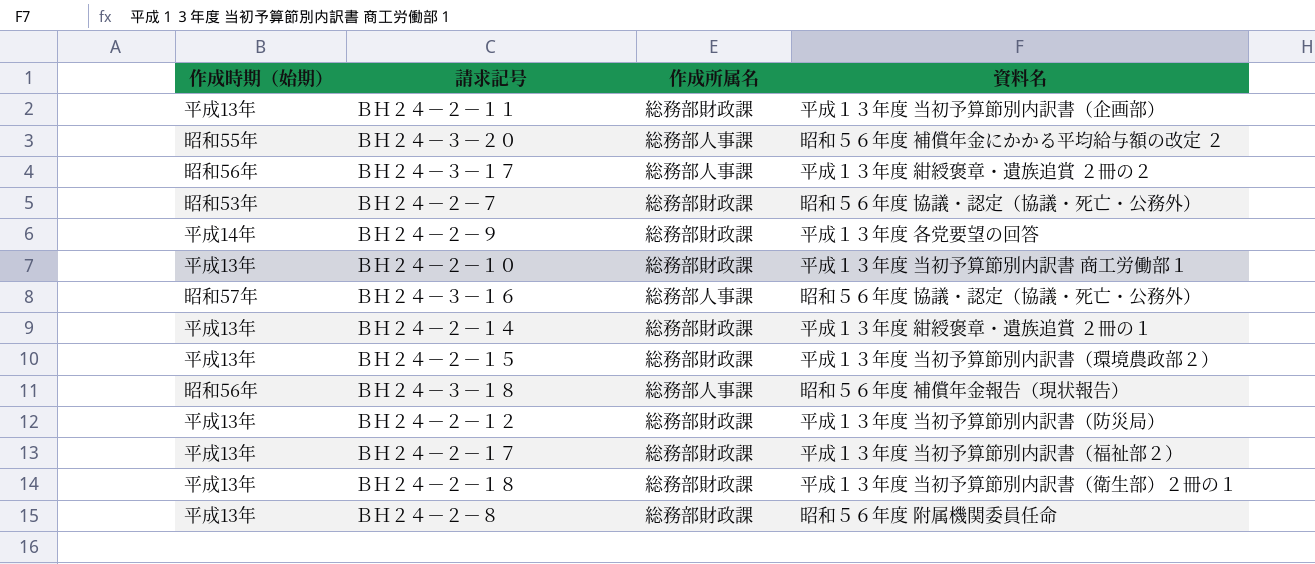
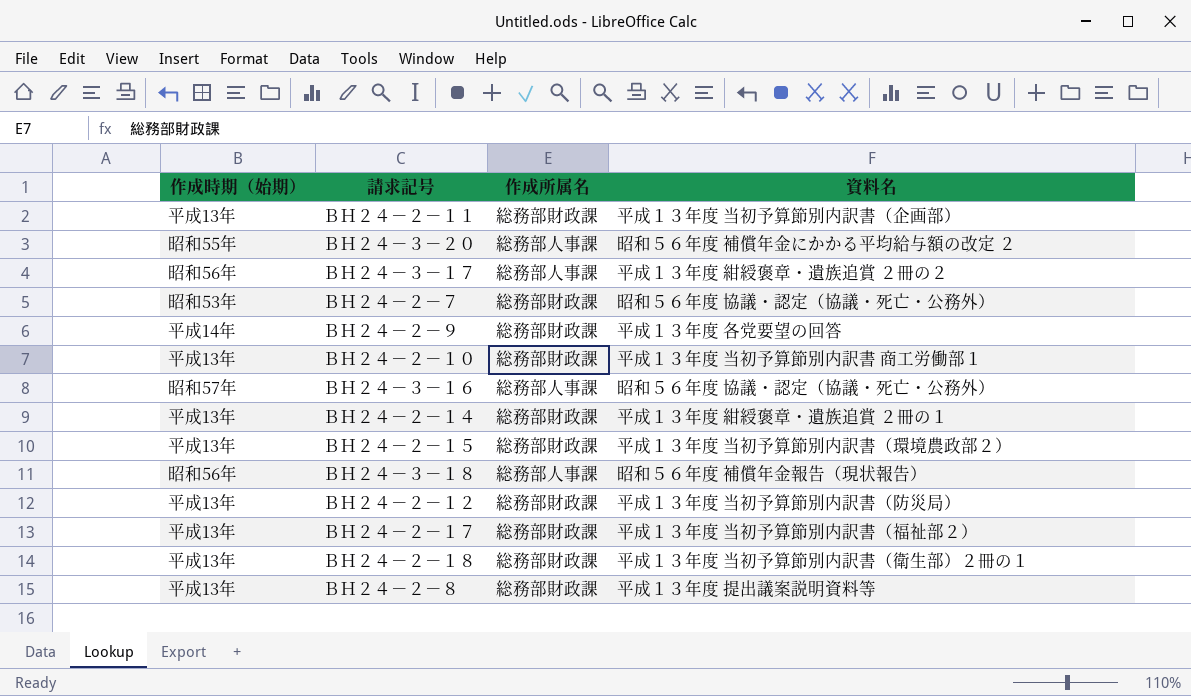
ＢＨ２４－２－８ | 資料名: 昭和５６年度 附属機関委員任命 -> 平成１３年度 提出議案説明資料等

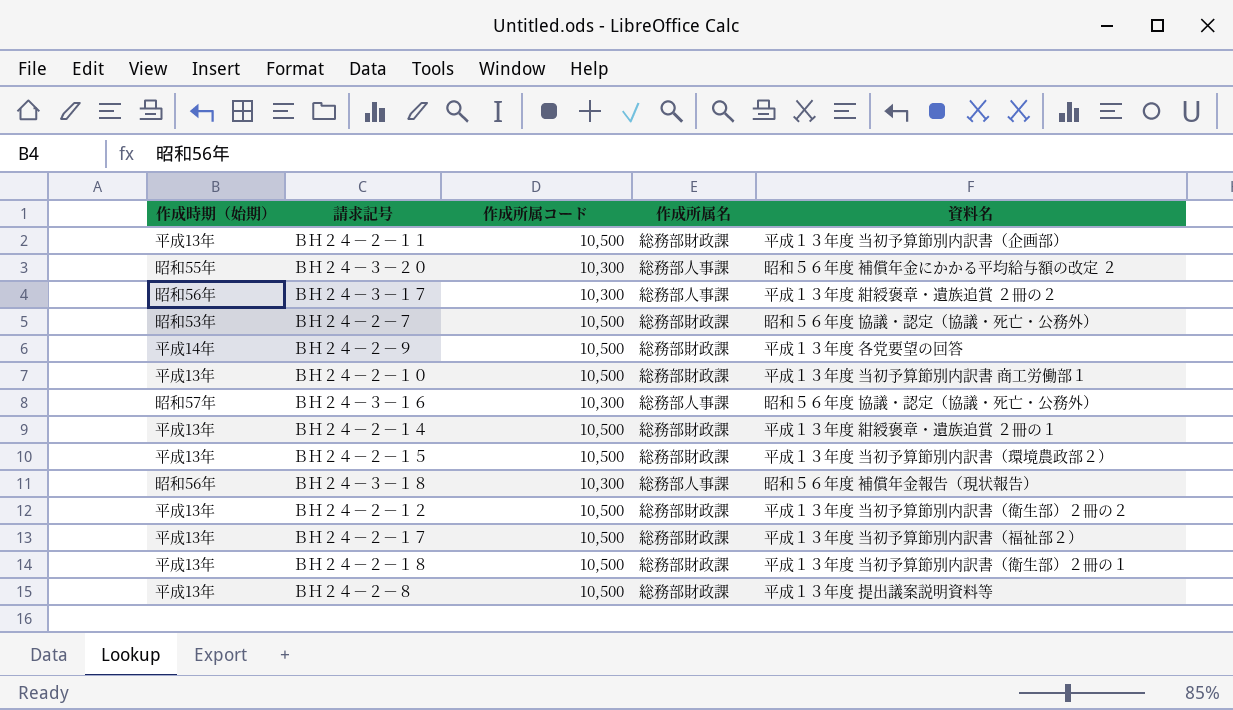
column 作成所属コード | position: none -> 3
ＢＨ２４－２－１２ | 資料名: 平成１３年度 当初予算節別内訳書（防災局） -> 平成１３年度 当初予算節別内訳書（衛生部）２冊の２

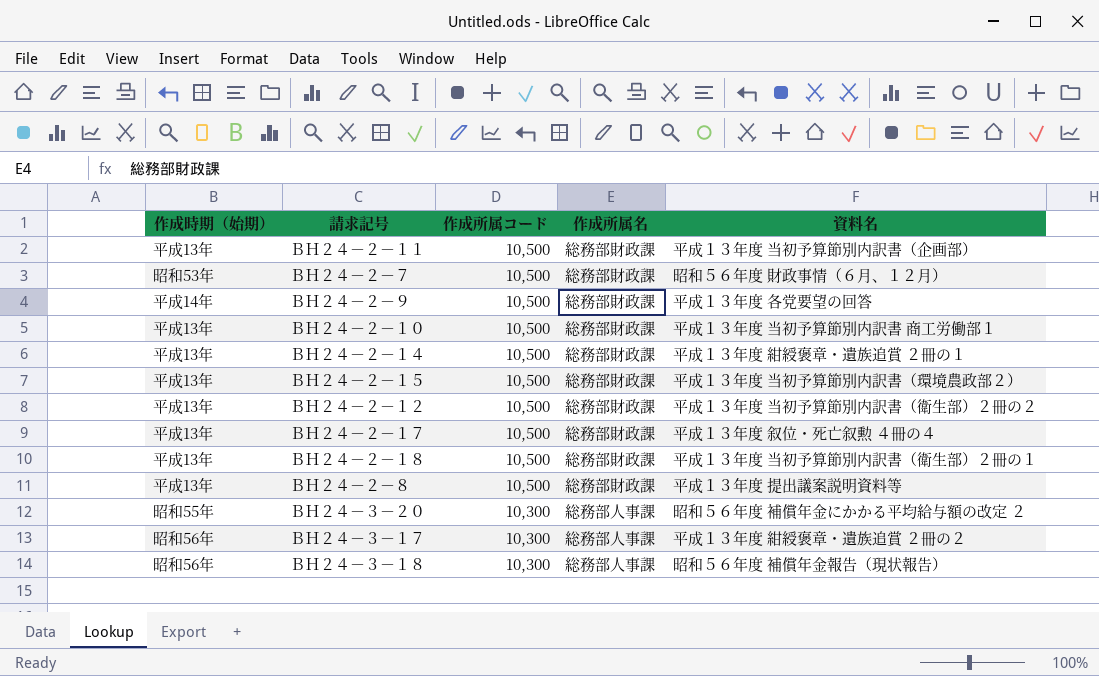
row order: none -> 作成所属コード descending
row ＢＨ２４－３－１６: 昭和57年 | 10,300 | 総務部人事課 | 昭和５６年度 協議・認定（協議・死亡・公務外） -> none
ＢＨ２４－２－７ | 資料名: 昭和５６年度 協議・認定（協議・死亡・公務外） -> 昭和５６年度 財政事情（６月、１２月）
ＢＨ２４－２－１７ | 資料名: 平成１３年度 当初予算節別内訳書（福祉部２） -> 平成１３年度 叙位・死亡叙勲 ４冊の４

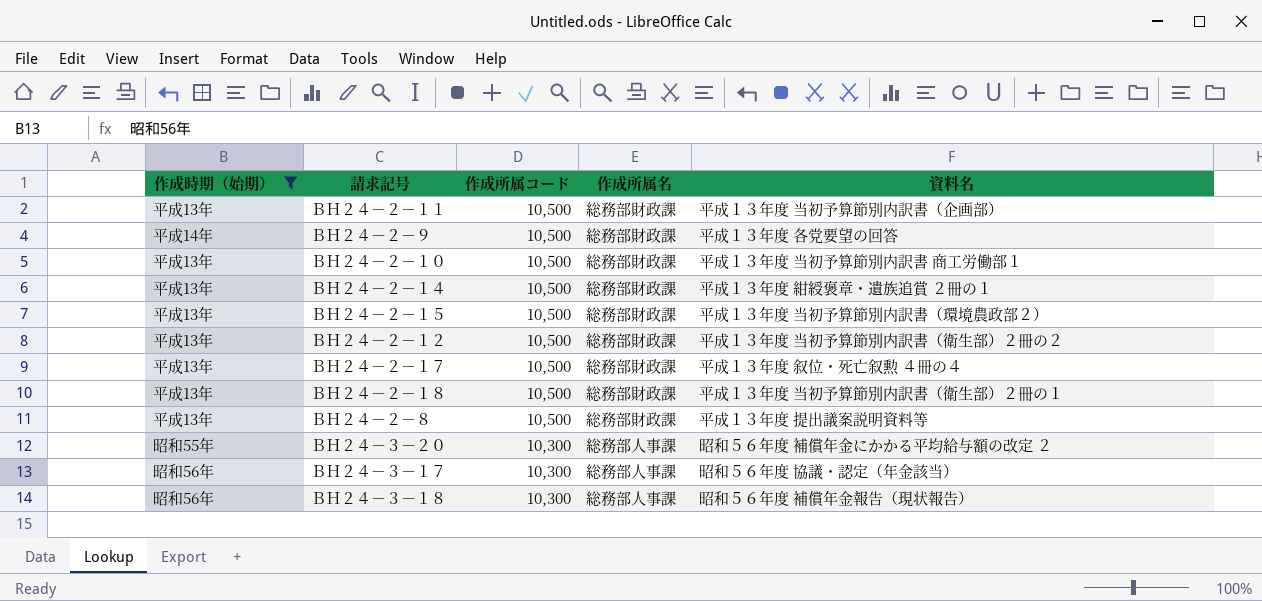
filter: none -> 作成時期（始期） != 昭和53年
ＢＨ２４－３－１７ | 資料名: 平成１３年度 紺綬褒章・遺族追賞 ２冊の２ -> 昭和５６年度 協議・認定（年金該当）

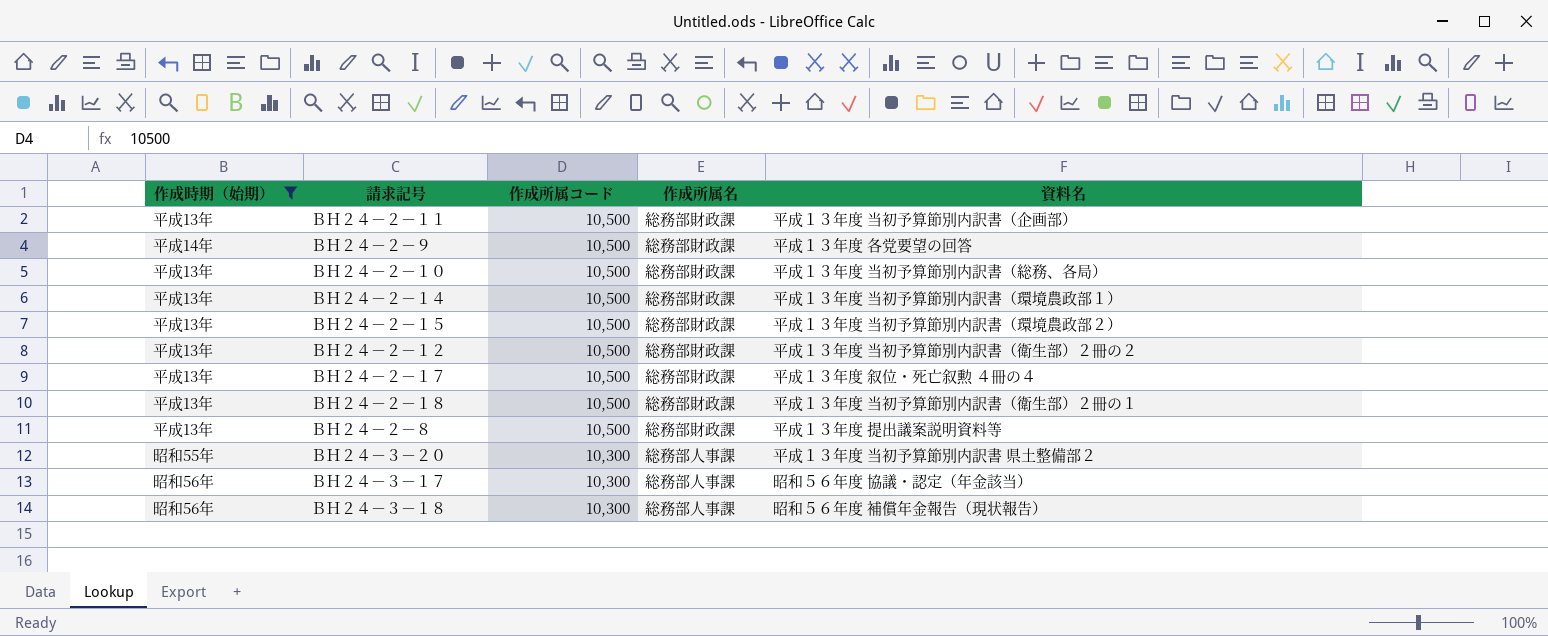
ＢＨ２４－２－１０ | 資料名: 平成１３年度 当初予算節別内訳書 商工労働部１ -> 平成１３年度 当初予算節別内訳書（総務、各局）
ＢＨ２４－２－１４ | 資料名: 平成１３年度 紺綬褒章・遺族追賞 ２冊の１ -> 平成１３年度 当初予算節別内訳書（環境農政部１）
ＢＨ２４－３－２０ | 資料名: 昭和５６年度 補償年金にかかる平均給与額の改定 ２ -> 平成１３年度 当初予算節別内訳書 県土整備部２

